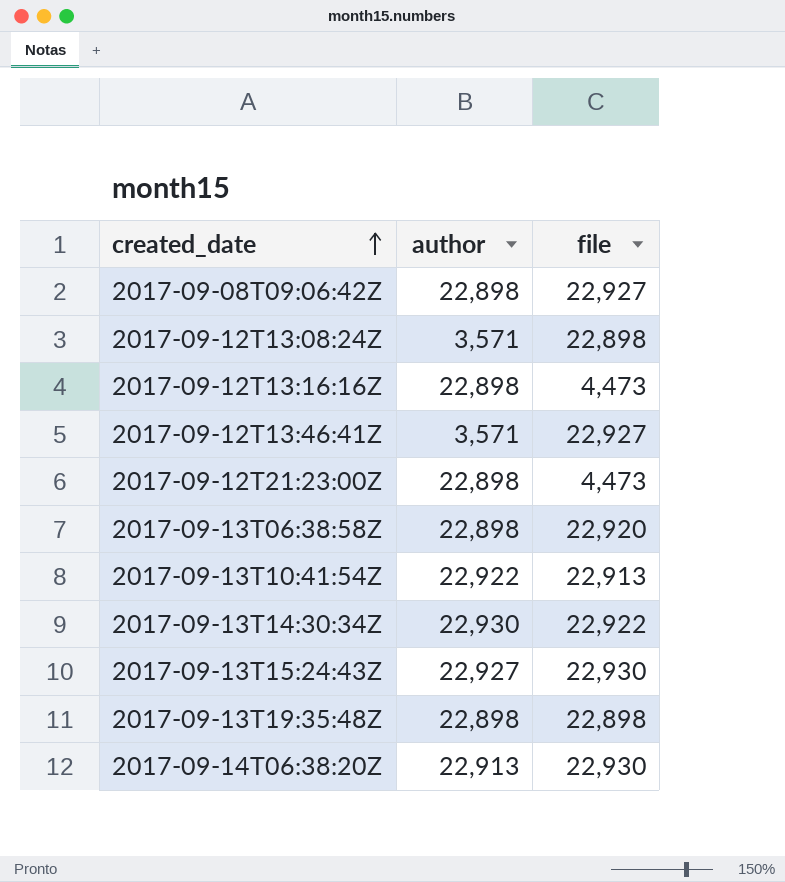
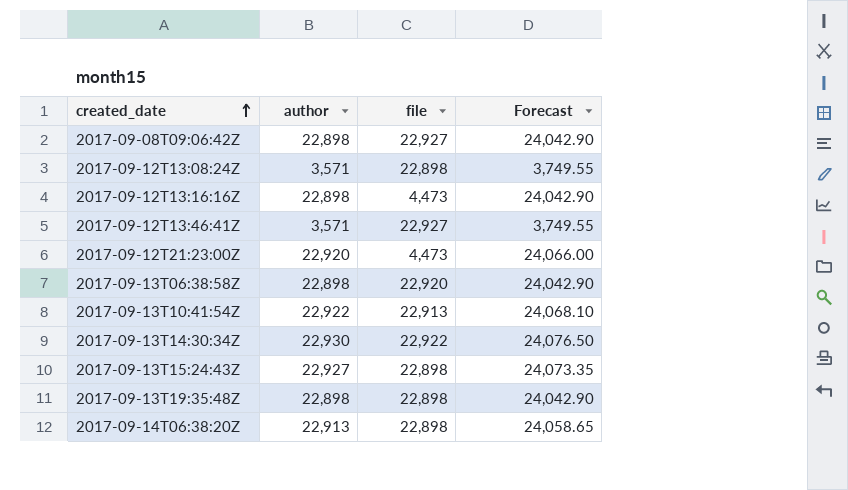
column Forecast | formula: none -> [author] * 1.05
2017-09-12T21:23:00Z | author: 22,898 -> 22,920
2017-09-13T15:24:43Z | file: 22,930 -> 22,898
2017-09-14T06:38:20Z | file: 22,930 -> 22,898

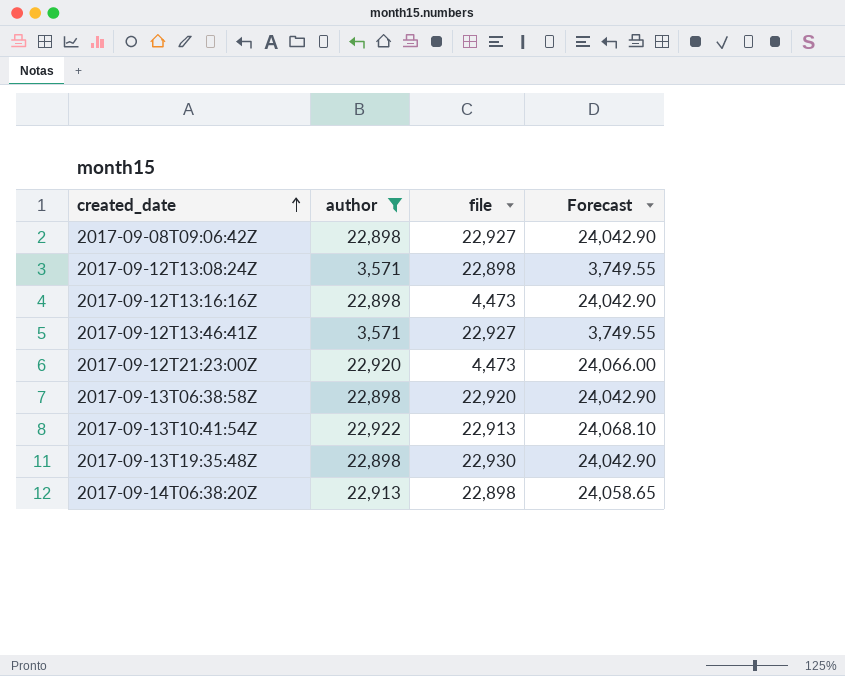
filter: none -> author <= 22,922
2017-09-13T19:35:48Z | file: 22,898 -> 22,930

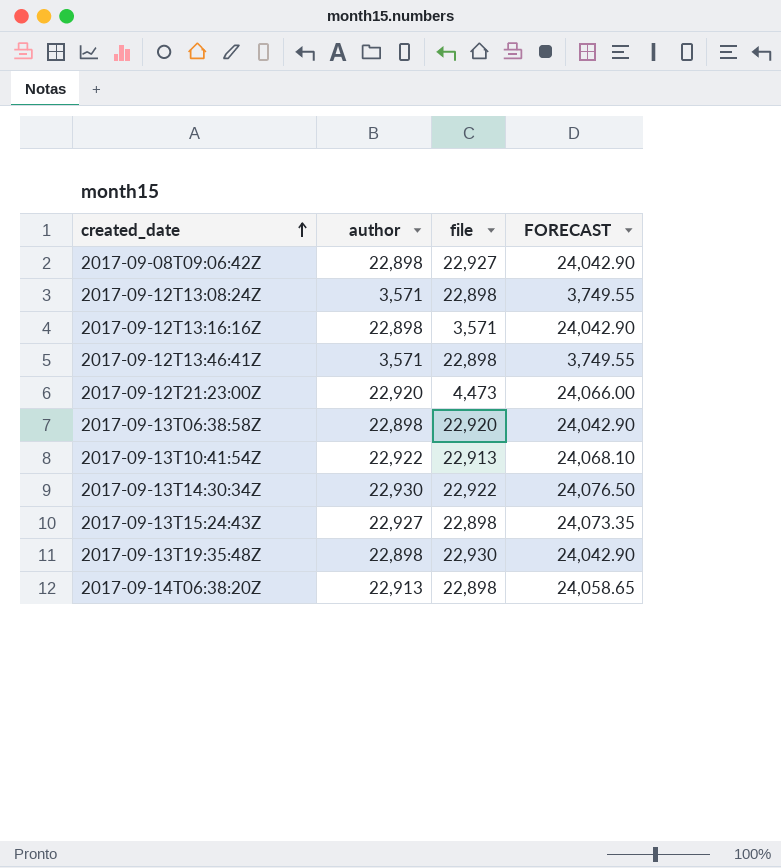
filter: author <= 22,922 -> none
column name: Forecast -> FORECAST
2017-09-12T13:16:16Z | file: 4,473 -> 3,571
2017-09-12T13:46:41Z | file: 22,927 -> 22,898

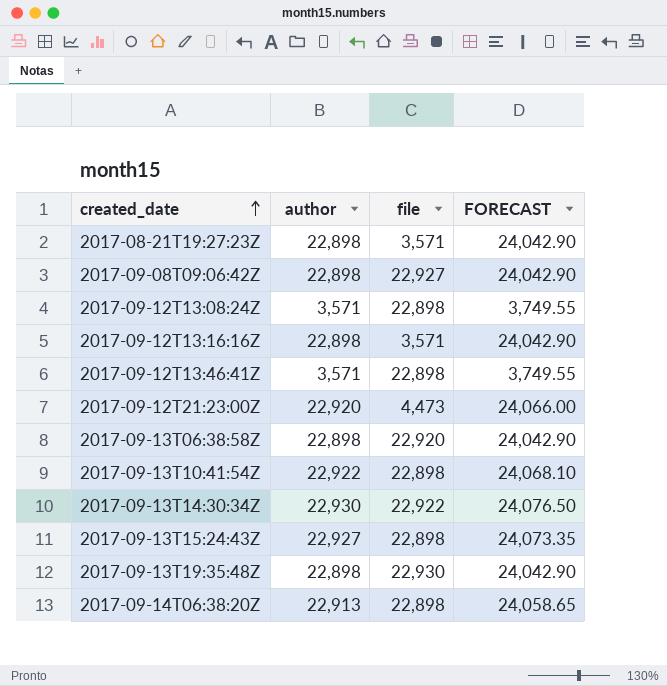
row 2017-08-21T19:27:23Z: none -> 22,898 | 3,571 | 24,042.90
2017-09-13T10:41:54Z | file: 22,913 -> 22,898

